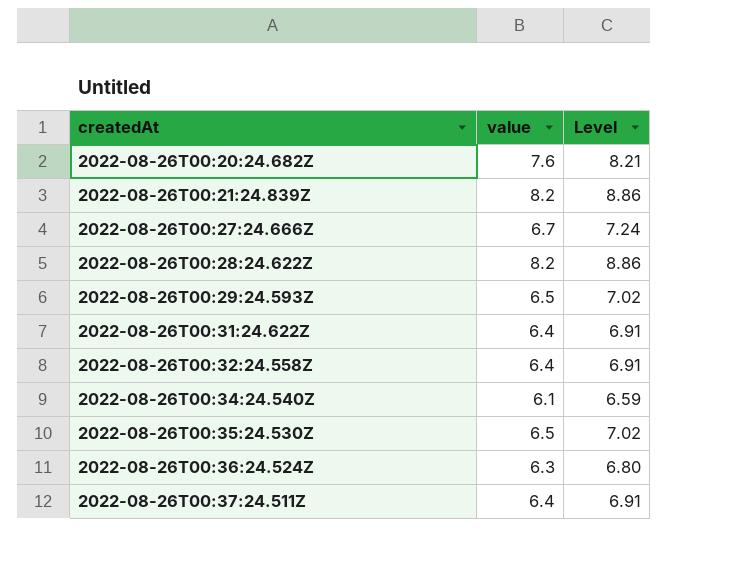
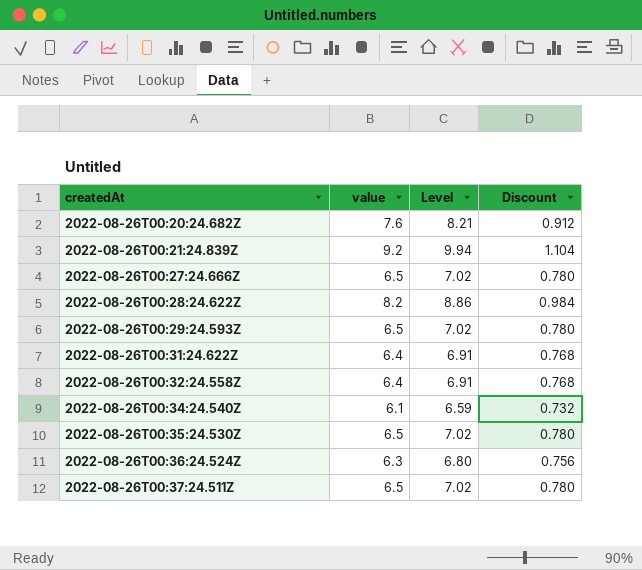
column Discount | formula: none -> [value] * 0.12
2022-08-26T00:21:24.839Z | value: 8.2 -> 9.2
2022-08-26T00:21:24.839Z | Level: 8.86 -> 9.94
2022-08-26T00:27:24.666Z | value: 6.7 -> 6.5
2022-08-26T00:27:24.666Z | Level: 7.24 -> 7.02
2022-08-26T00:37:24.511Z | value: 6.4 -> 6.5
2022-08-26T00:37:24.511Z | Level: 6.91 -> 7.02

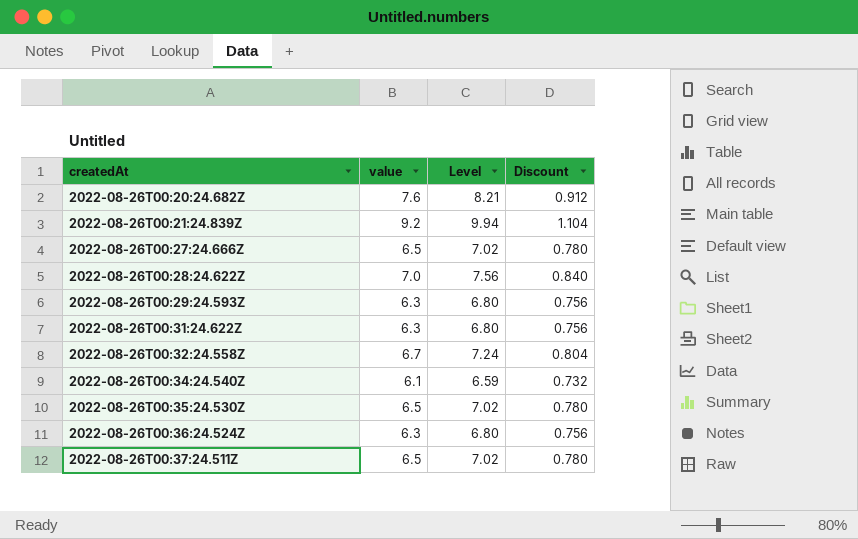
2022-08-26T00:28:24.622Z | value: 8.2 -> 7.0
2022-08-26T00:28:24.622Z | Level: 8.86 -> 7.56
2022-08-26T00:28:24.622Z | Discount: 0.984 -> 0.840
2022-08-26T00:29:24.593Z | value: 6.5 -> 6.3
2022-08-26T00:29:24.593Z | Level: 7.02 -> 6.80
2022-08-26T00:29:24.593Z | Discount: 0.780 -> 0.756
2022-08-26T00:31:24.622Z | value: 6.4 -> 6.3
2022-08-26T00:31:24.622Z | Level: 6.91 -> 6.80
2022-08-26T00:31:24.622Z | Discount: 0.768 -> 0.756
2022-08-26T00:32:24.558Z | value: 6.4 -> 6.7
2022-08-26T00:32:24.558Z | Level: 6.91 -> 7.24
2022-08-26T00:32:24.558Z | Discount: 0.768 -> 0.804

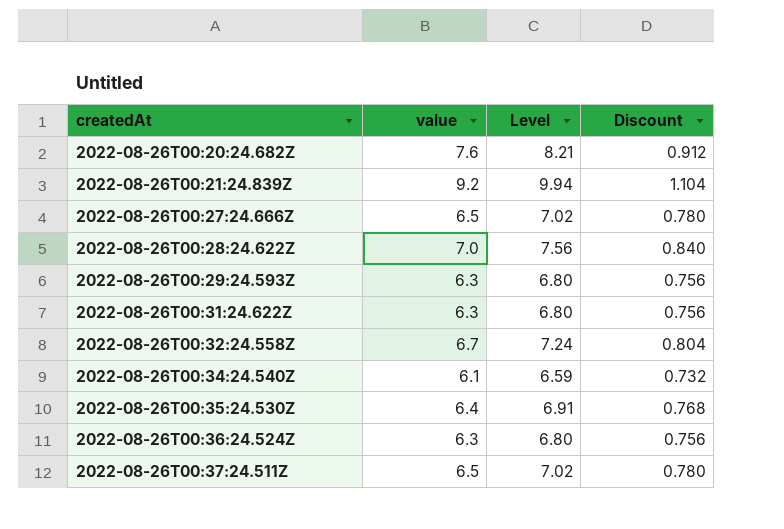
2022-08-26T00:35:24.530Z | value: 6.5 -> 6.4
2022-08-26T00:35:24.530Z | Level: 7.02 -> 6.91
2022-08-26T00:35:24.530Z | Discount: 0.780 -> 0.768

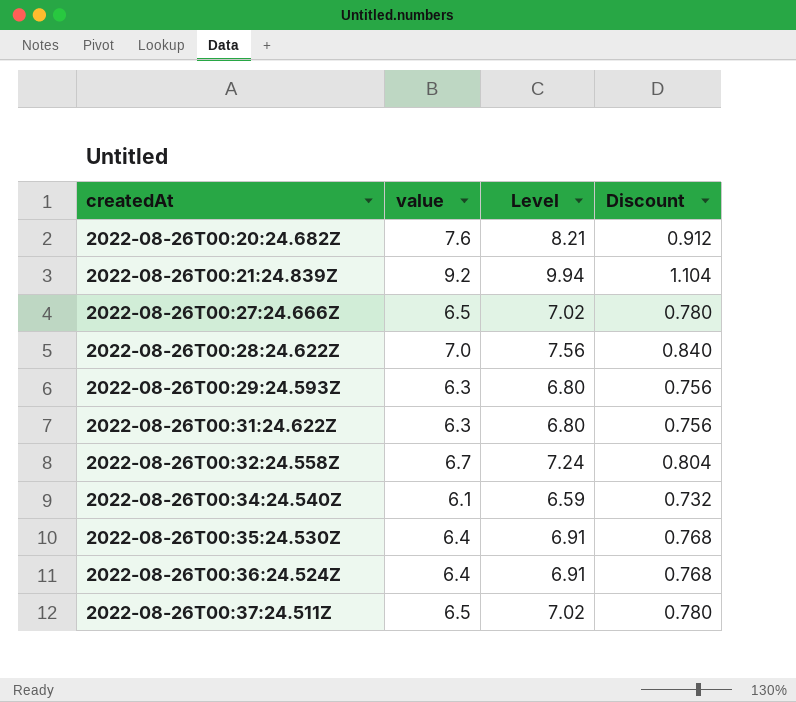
2022-08-26T00:36:24.524Z | value: 6.3 -> 6.4
2022-08-26T00:36:24.524Z | Level: 6.80 -> 6.91
2022-08-26T00:36:24.524Z | Discount: 0.756 -> 0.768

